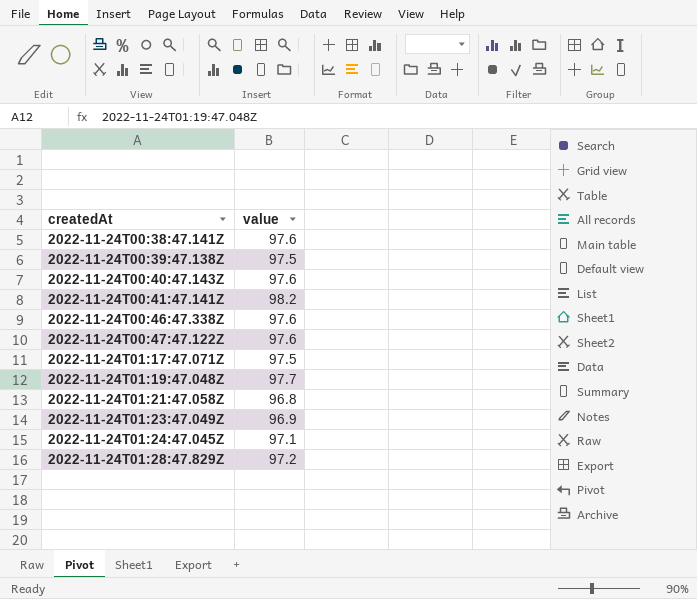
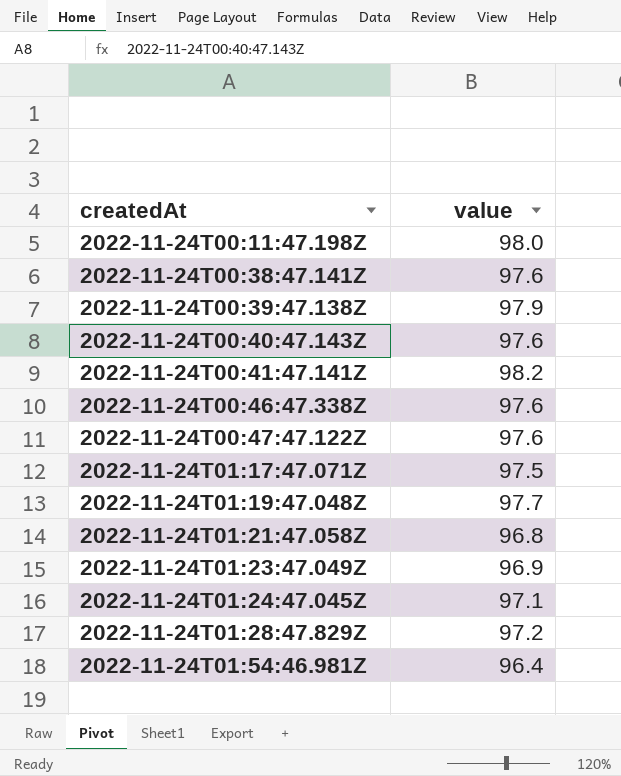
row 2022-11-24T00:11:47.198Z: none -> 98.0
2022-11-24T00:39:47.138Z | value: 97.5 -> 97.9
row 2022-11-24T01:54:46.981Z: none -> 96.4

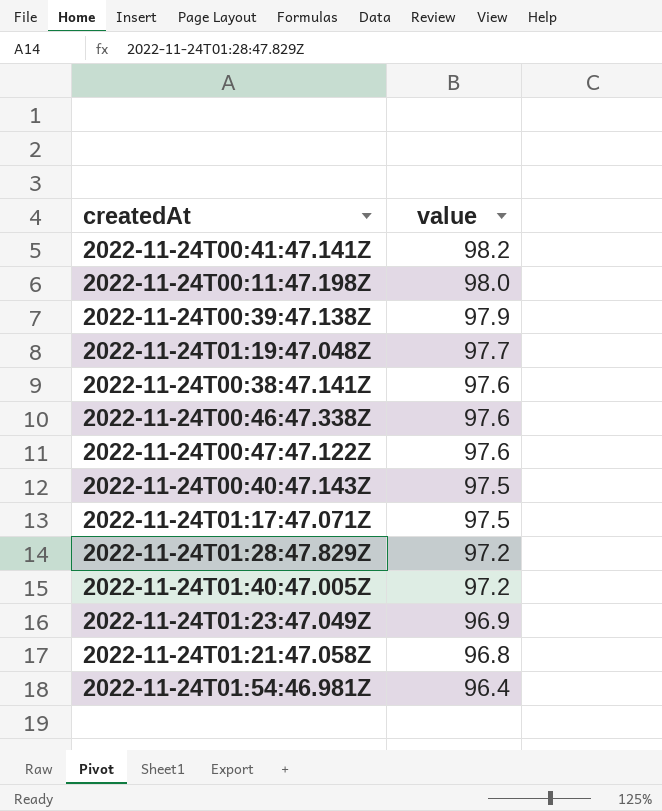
row order: createdAt ascending -> value descending
row 2022-11-24T01:24:47.045Z: 97.1 -> none
2022-11-24T00:40:47.143Z | value: 97.6 -> 97.5
row 2022-11-24T01:40:47.005Z: none -> 97.2

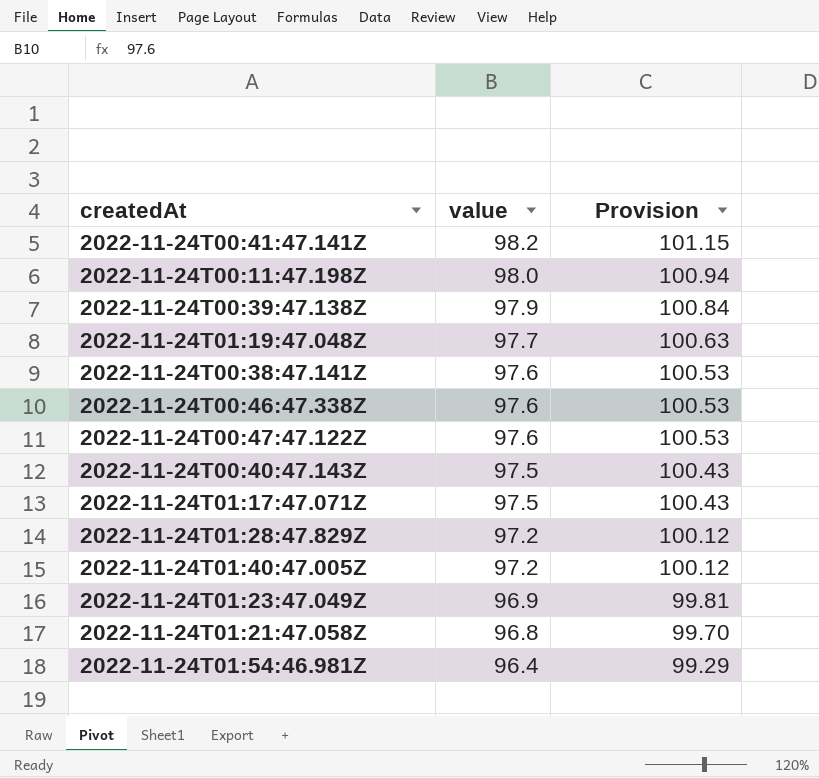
column Provision | formula: none -> [value] * 1.03

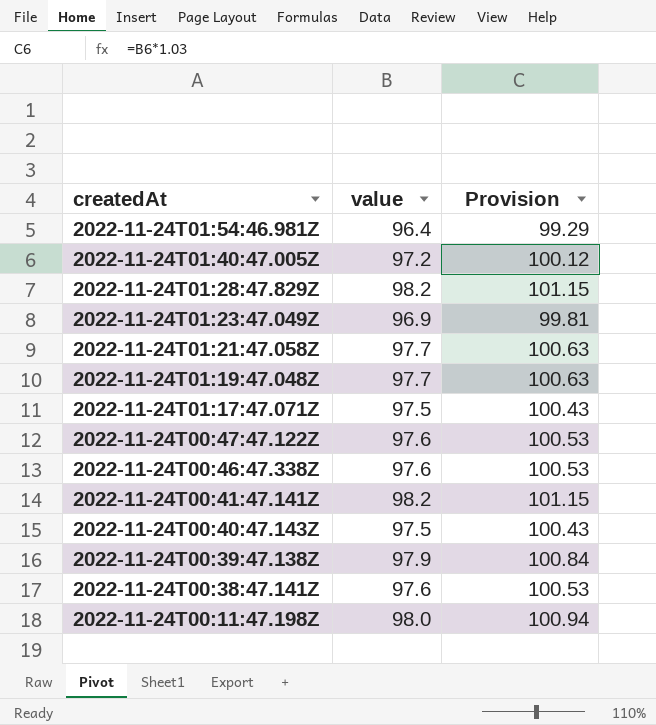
row order: value descending -> createdAt descending
2022-11-24T01:28:47.829Z | value: 97.2 -> 98.2
2022-11-24T01:28:47.829Z | Provision: 100.12 -> 101.15
2022-11-24T01:21:47.058Z | value: 96.8 -> 97.7
2022-11-24T01:21:47.058Z | Provision: 99.70 -> 100.63

